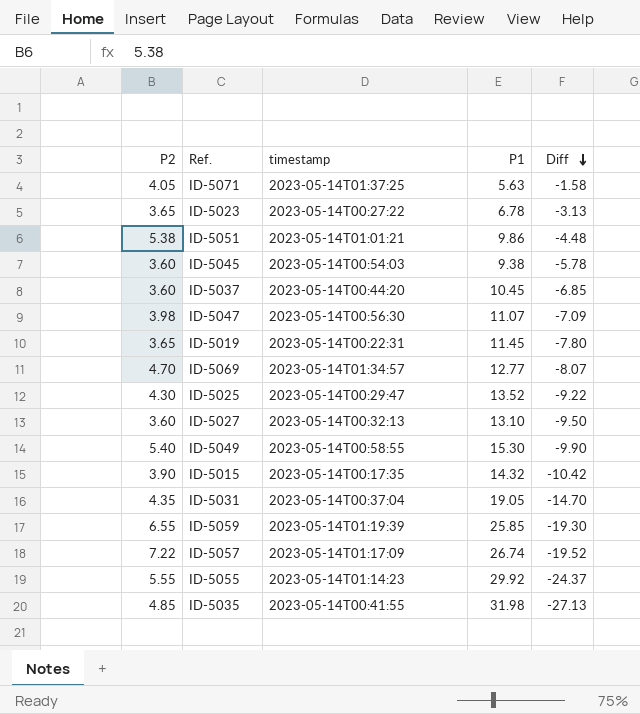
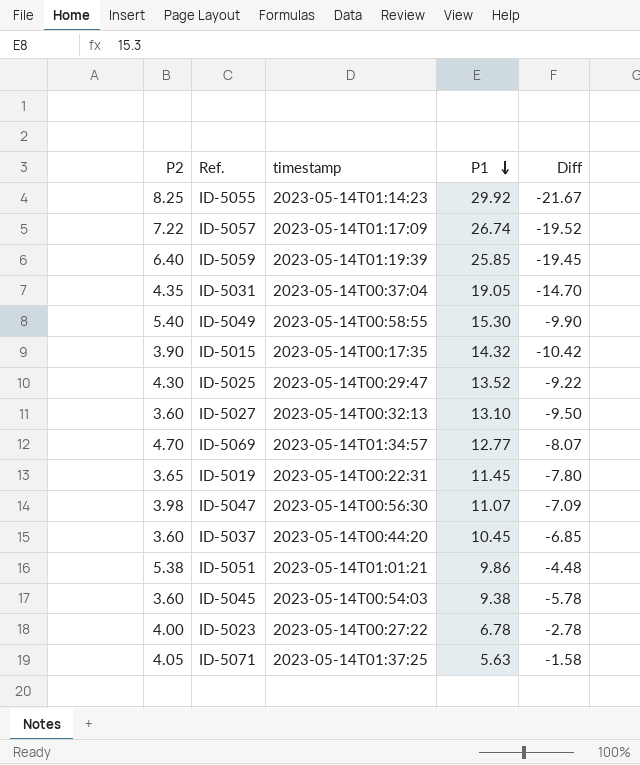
row order: Diff descending -> P1 descending
row ID-5035: 4.85 | 2023-05-14T00:41:55 | 31.98 | -27.13 -> none
ID-5055 | P2: 5.55 -> 8.25
ID-5055 | Diff: -24.37 -> -21.67
ID-5059 | P2: 6.55 -> 6.40
ID-5059 | Diff: -19.30 -> -19.45
ID-5023 | P2: 3.65 -> 4.00
ID-5023 | Diff: -3.13 -> -2.78

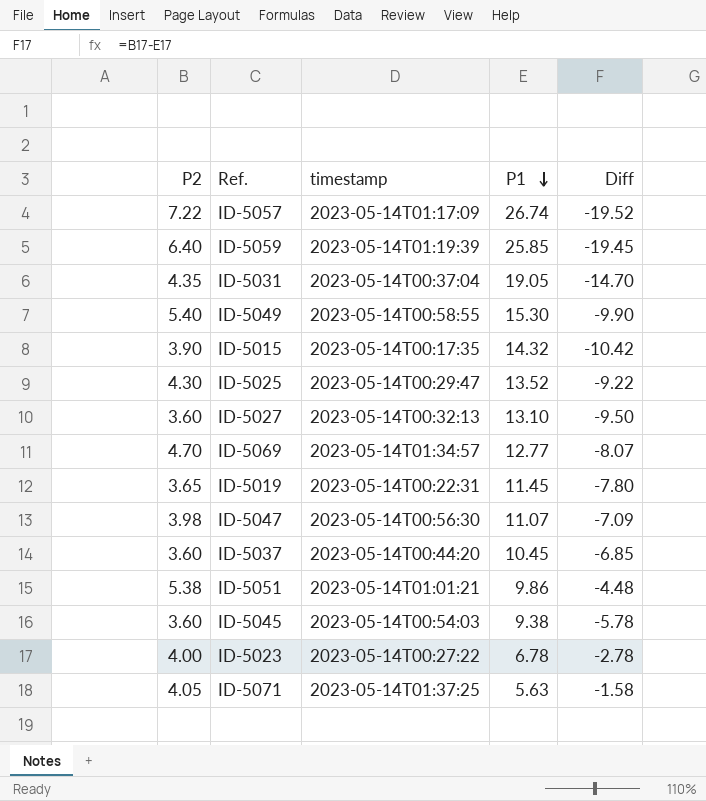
row ID-5055: 8.25 | 2023-05-14T01:14:23 | 29.92 | -21.67 -> none

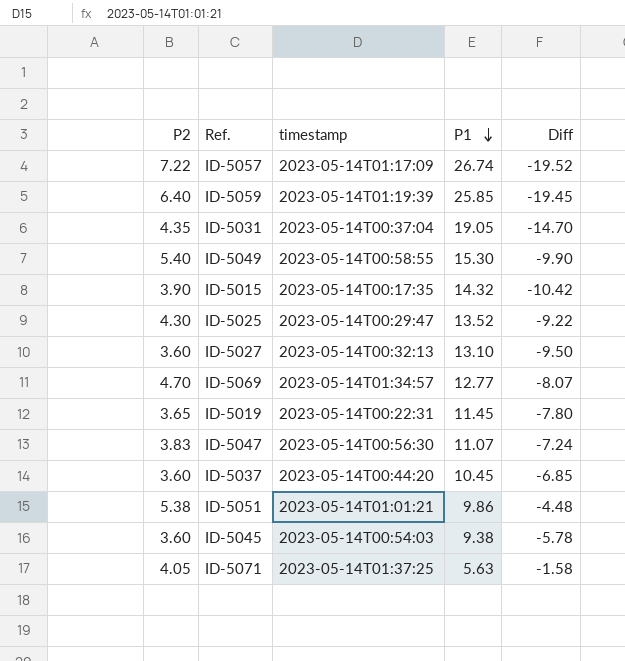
row ID-5023: 4.00 | 2023-05-14T00:27:22 | 6.78 | -2.78 -> none
ID-5047 | P2: 3.98 -> 3.83
ID-5047 | Diff: -7.09 -> -7.24

